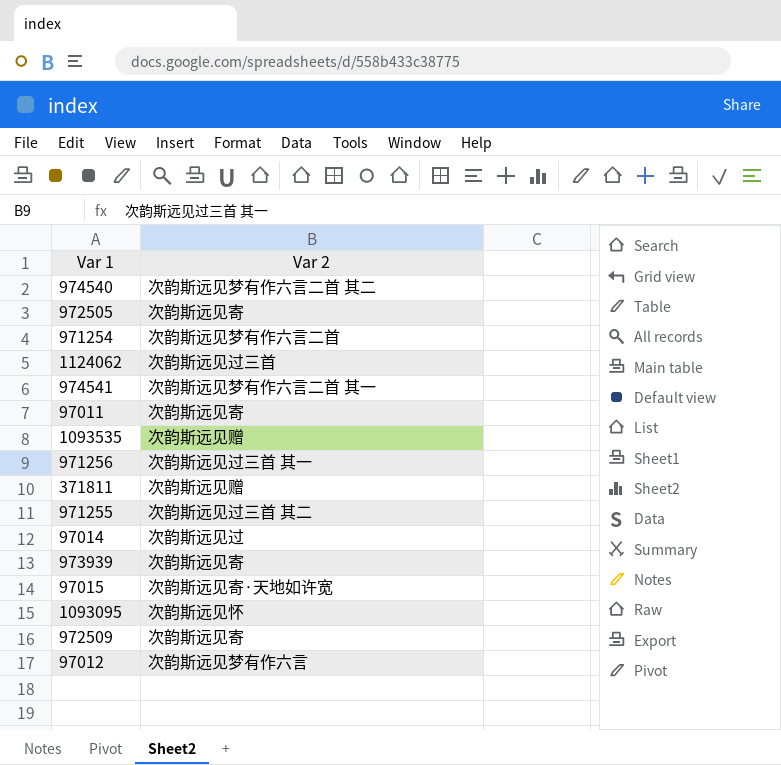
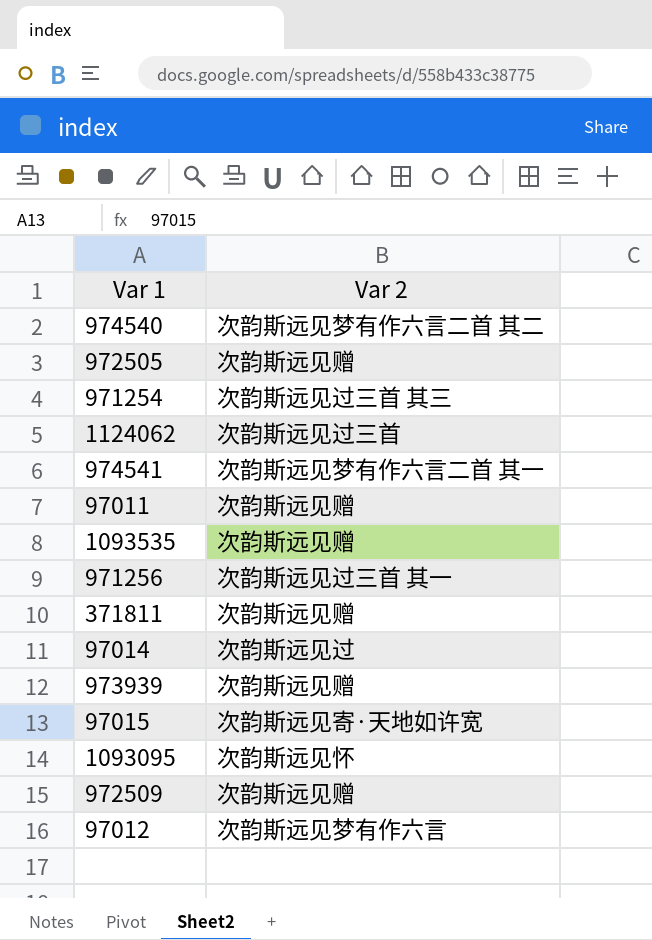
row 971255: 次韵斯远见过三首 其二 -> none
972505 | Var 2: 次韵斯远见寄 -> 次韵斯远见赠
971254 | Var 2: 次韵斯远见梦有作六言二首 -> 次韵斯远见过三首 其三
97011 | Var 2: 次韵斯远见寄 -> 次韵斯远见赠
973939 | Var 2: 次韵斯远见寄 -> 次韵斯远见赠
972509 | Var 2: 次韵斯远见寄 -> 次韵斯远见赠

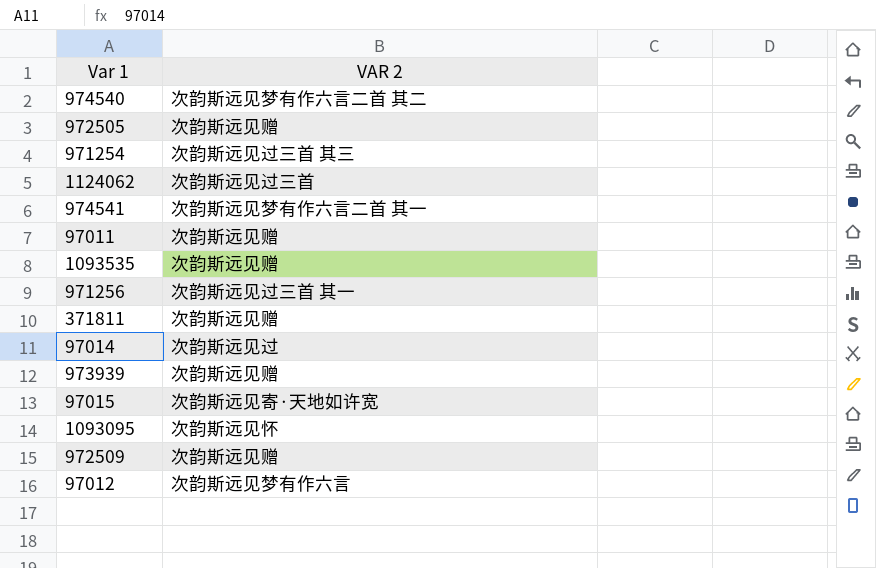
column name: Var 2 -> VAR 2

